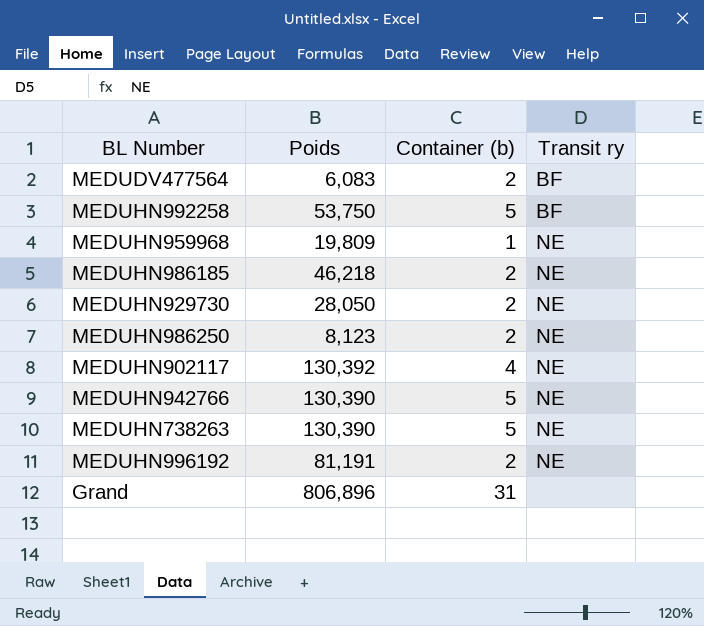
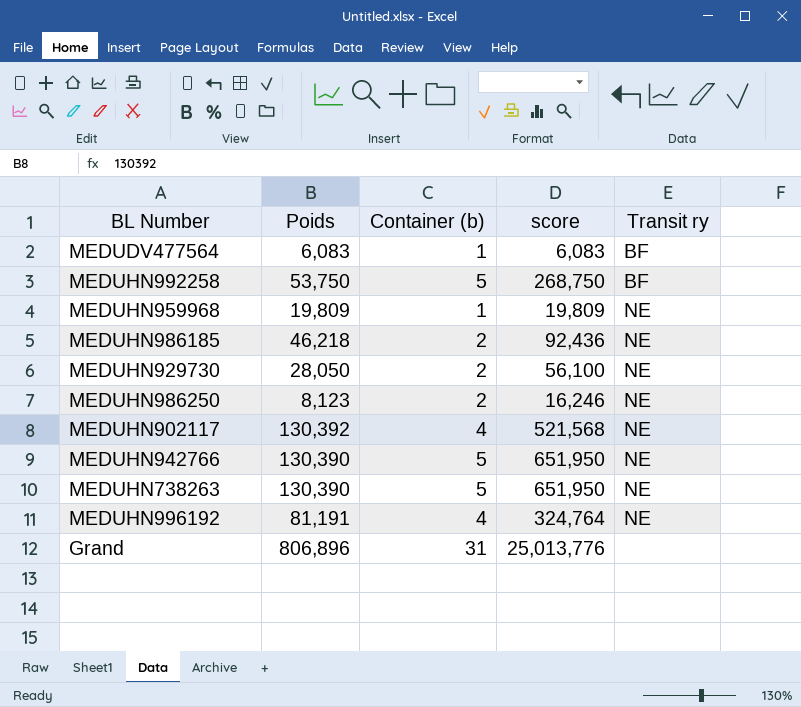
column score | formula: none -> [Poids] * [Container (b)]
MEDUDV477564 | Container (b): 2 -> 1
MEDUHN996192 | Container (b): 2 -> 4

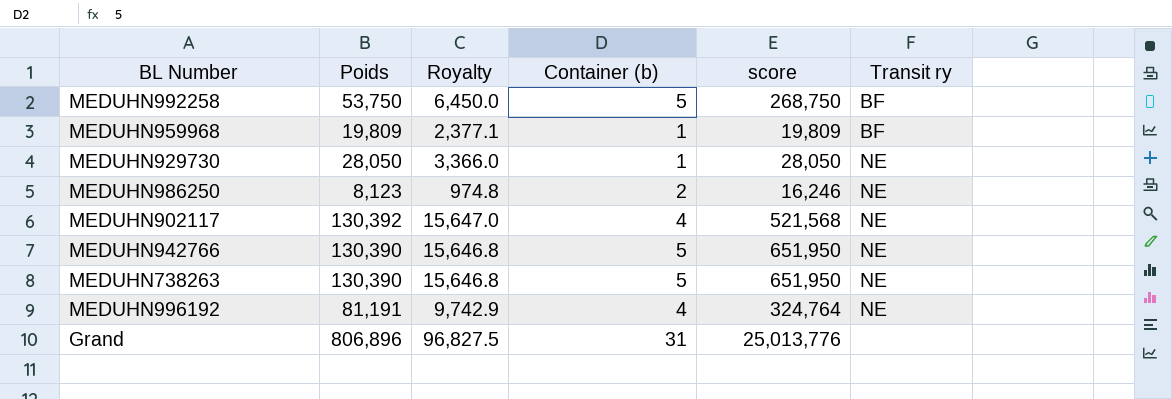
column Royalty | formula: none -> [Poids] * 0.12
row MEDUDV477564: 6,083 | 1 | 6,083 | BF -> none
row MEDUHN986185: 46,218 | 2 | 92,436 | NE -> none
MEDUHN959968 | Transit ry: NE -> BF
MEDUHN929730 | Container (b): 2 -> 1
MEDUHN929730 | score: 56,100 -> 28,050

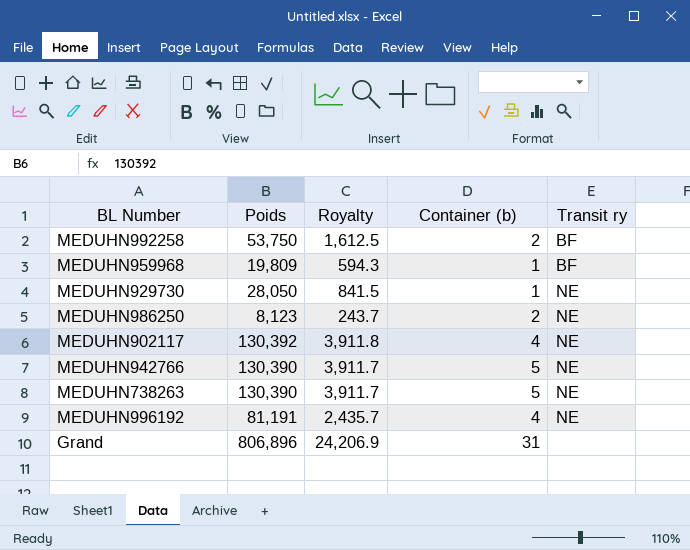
column score | formula: [Poids] * [Container (b)] -> none
column Royalty | formula: [Poids] * 0.12 -> [Poids] * 0.03
MEDUHN992258 | Container (b): 5 -> 2

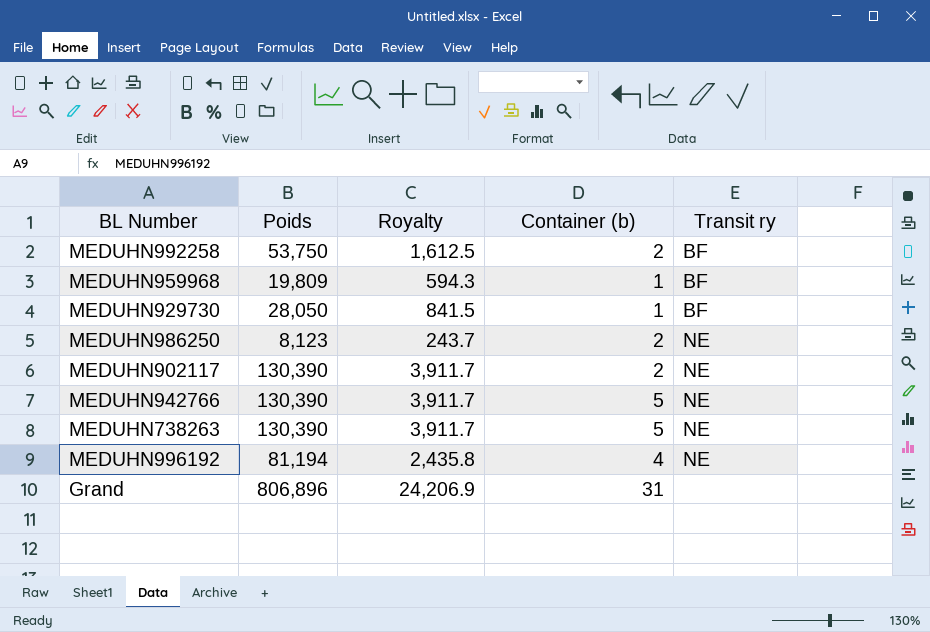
MEDUHN929730 | Transit ry: NE -> BF
MEDUHN902117 | Poids: 130,392 -> 130,390
MEDUHN902117 | Royalty: 3,911.8 -> 3,911.7
MEDUHN902117 | Container (b): 4 -> 2
MEDUHN996192 | Poids: 81,191 -> 81,194
MEDUHN996192 | Royalty: 2,435.7 -> 2,435.8

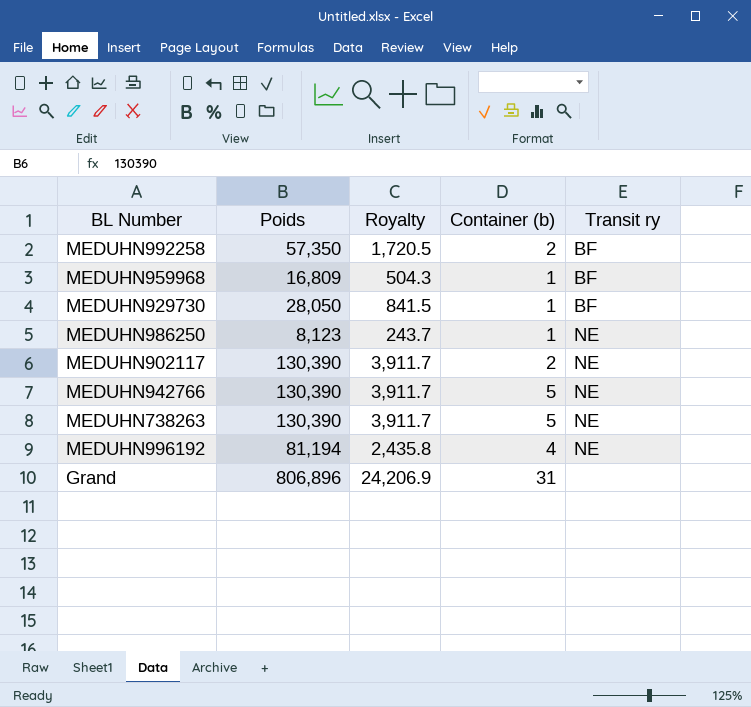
MEDUHN992258 | Poids: 53,750 -> 57,350
MEDUHN992258 | Royalty: 1,612.5 -> 1,720.5
MEDUHN959968 | Poids: 19,809 -> 16,809
MEDUHN959968 | Royalty: 594.3 -> 504.3
MEDUHN986250 | Container (b): 2 -> 1

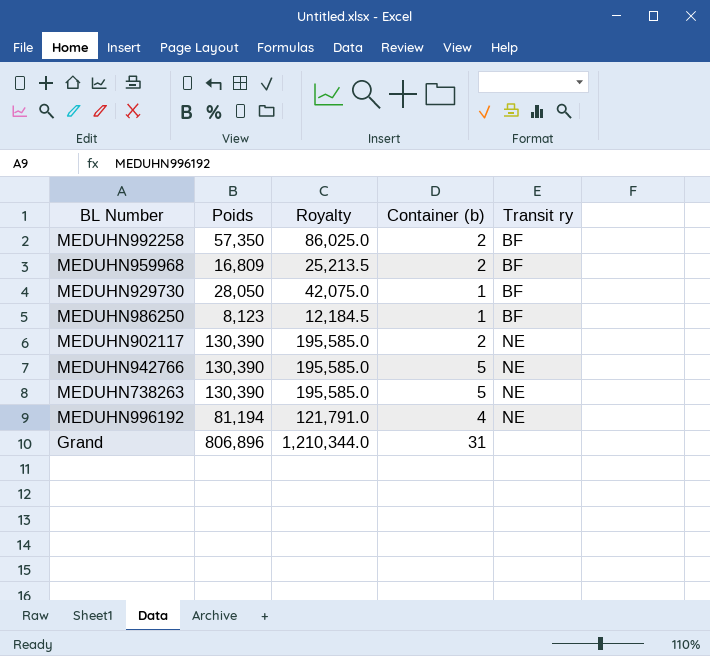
column Royalty | formula: [Poids] * 0.03 -> [Poids] * 1.5
MEDUHN959968 | Container (b): 1 -> 2
MEDUHN986250 | Transit ry: NE -> BF

